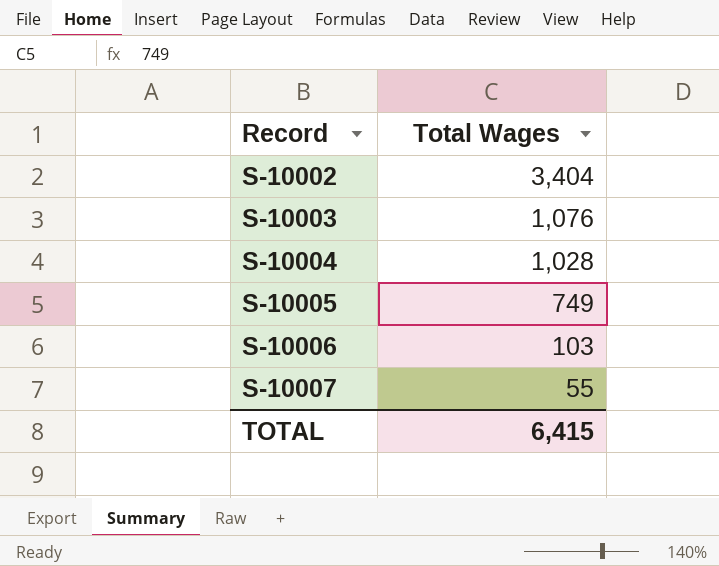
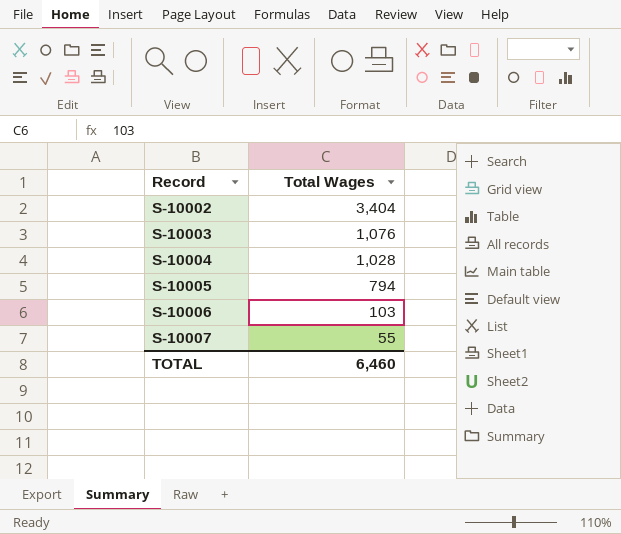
S-10005 | Total Wages: 749 -> 794
TOTAL | Total Wages: 6,415 -> 6,460

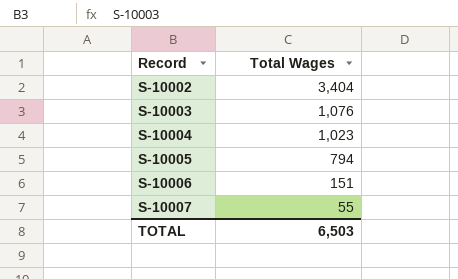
S-10004 | Total Wages: 1,028 -> 1,023
S-10006 | Total Wages: 103 -> 151
TOTAL | Total Wages: 6,460 -> 6,503

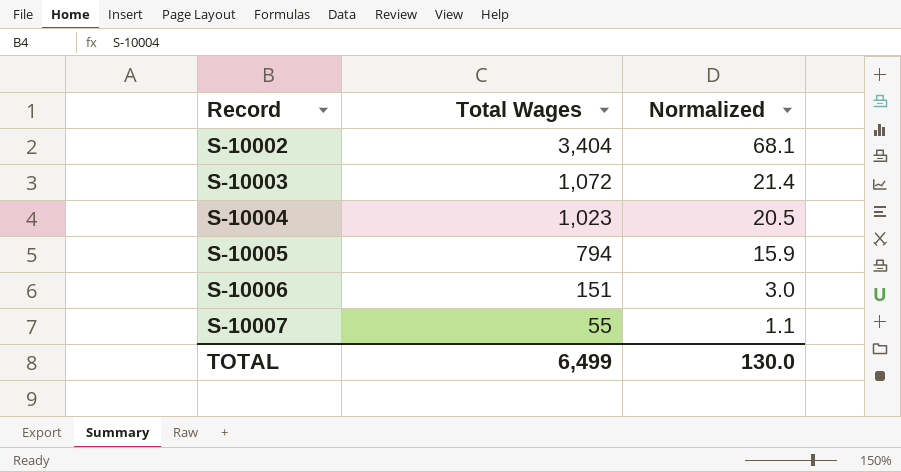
column Normalized | formula: none -> [Total Wages] * 0.02
S-10003 | Total Wages: 1,076 -> 1,072
TOTAL | Total Wages: 6,503 -> 6,499

